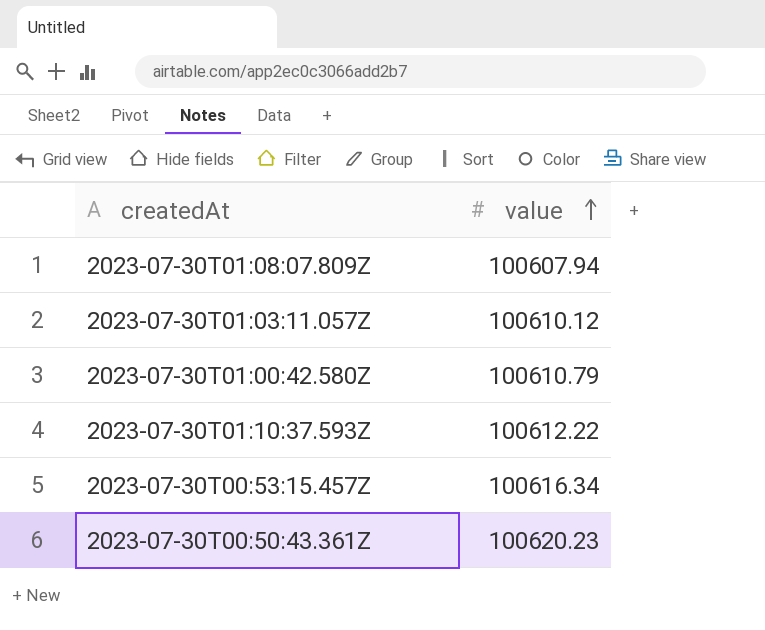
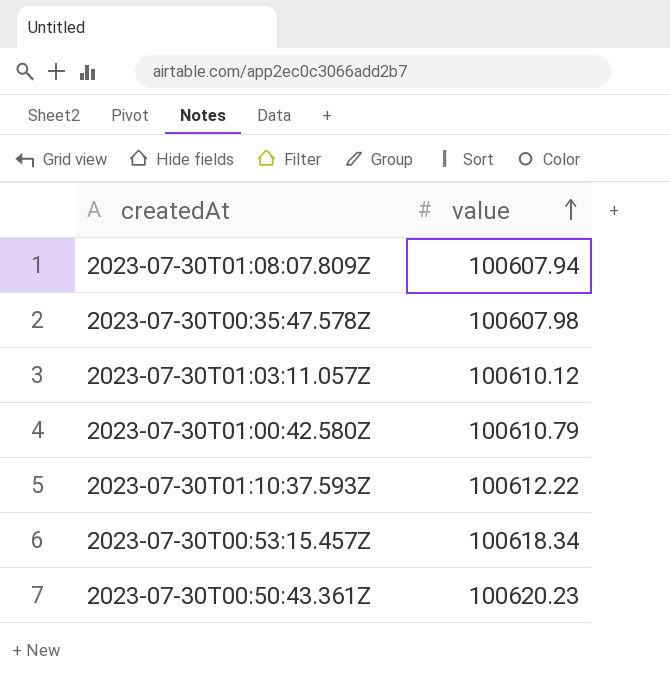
row 2023-07-30T00:35:47.578Z: none -> 100607.98
2023-07-30T00:53:15.457Z | value: 100616.34 -> 100618.34

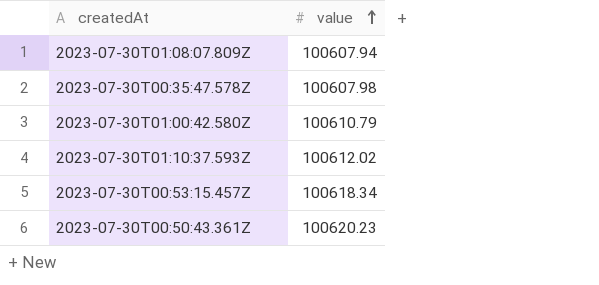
row 2023-07-30T01:03:11.057Z: 100610.12 -> none
2023-07-30T01:10:37.593Z | value: 100612.22 -> 100612.02

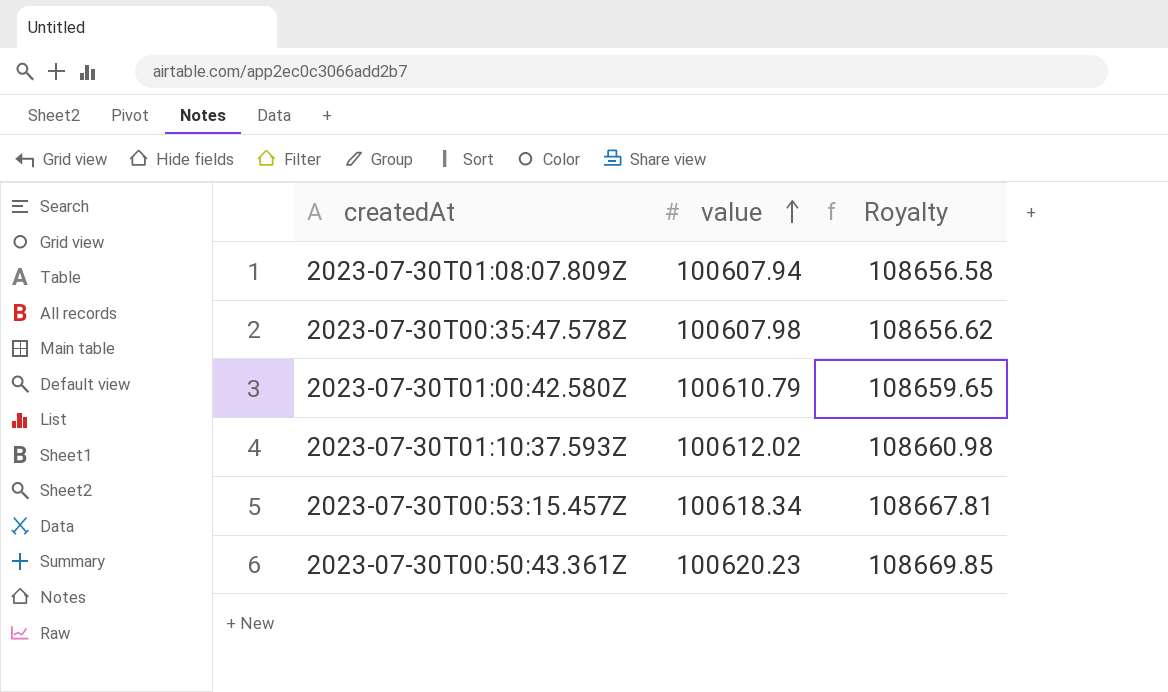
column Royalty | formula: none -> [value] * 1.08

